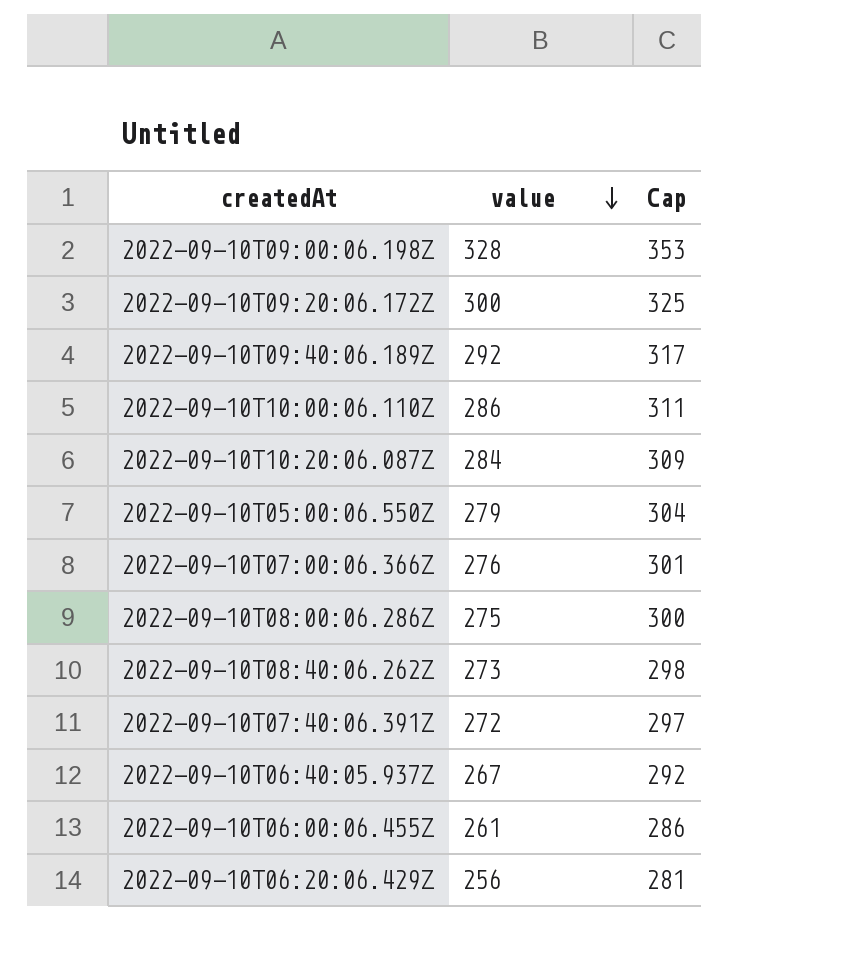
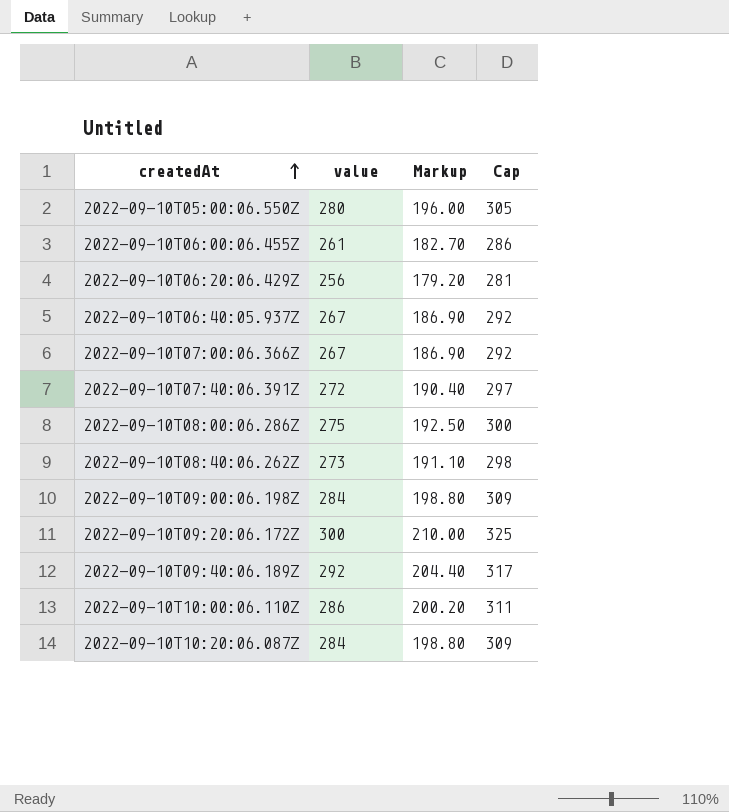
row order: value descending -> createdAt ascending
column Markup | formula: none -> [value] * 0.7
2022-09-10T05:00:06.550Z | value: 279 -> 280
2022-09-10T05:00:06.550Z | Cap: 304 -> 305
2022-09-10T07:00:06.366Z | value: 276 -> 267
2022-09-10T07:00:06.366Z | Cap: 301 -> 292
2022-09-10T09:00:06.198Z | value: 328 -> 284
2022-09-10T09:00:06.198Z | Cap: 353 -> 309

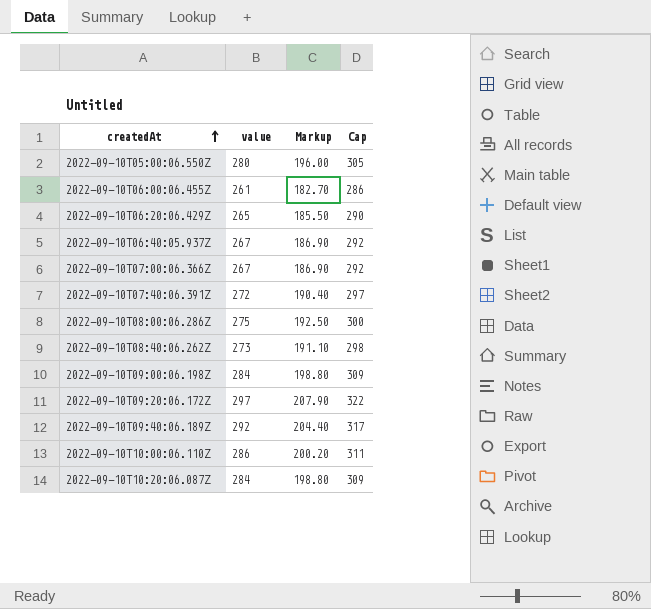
2022-09-10T06:20:06.429Z | value: 256 -> 265
2022-09-10T06:20:06.429Z | Markup: 179.20 -> 185.50
2022-09-10T06:20:06.429Z | Cap: 281 -> 290
2022-09-10T09:20:06.172Z | value: 300 -> 297
2022-09-10T09:20:06.172Z | Markup: 210.00 -> 207.90
2022-09-10T09:20:06.172Z | Cap: 325 -> 322

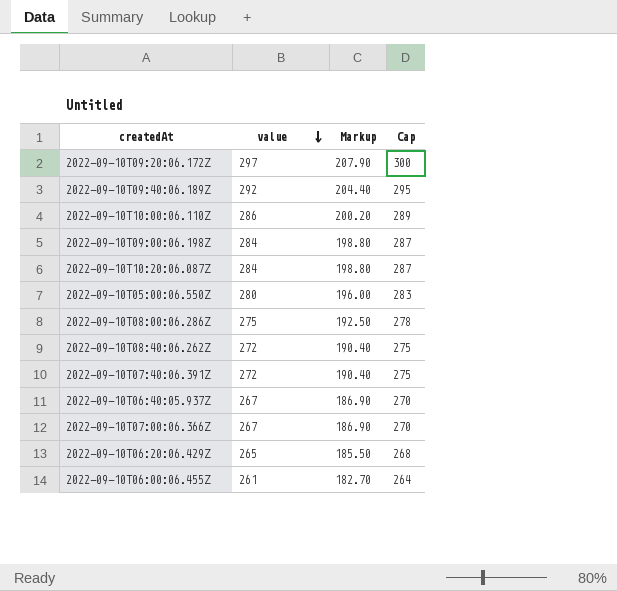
row order: createdAt ascending -> value descending
column Cap | formula: [value] + 25 -> [value] + 3
2022-09-10T08:40:06.262Z | value: 273 -> 272
2022-09-10T08:40:06.262Z | Markup: 191.10 -> 190.40

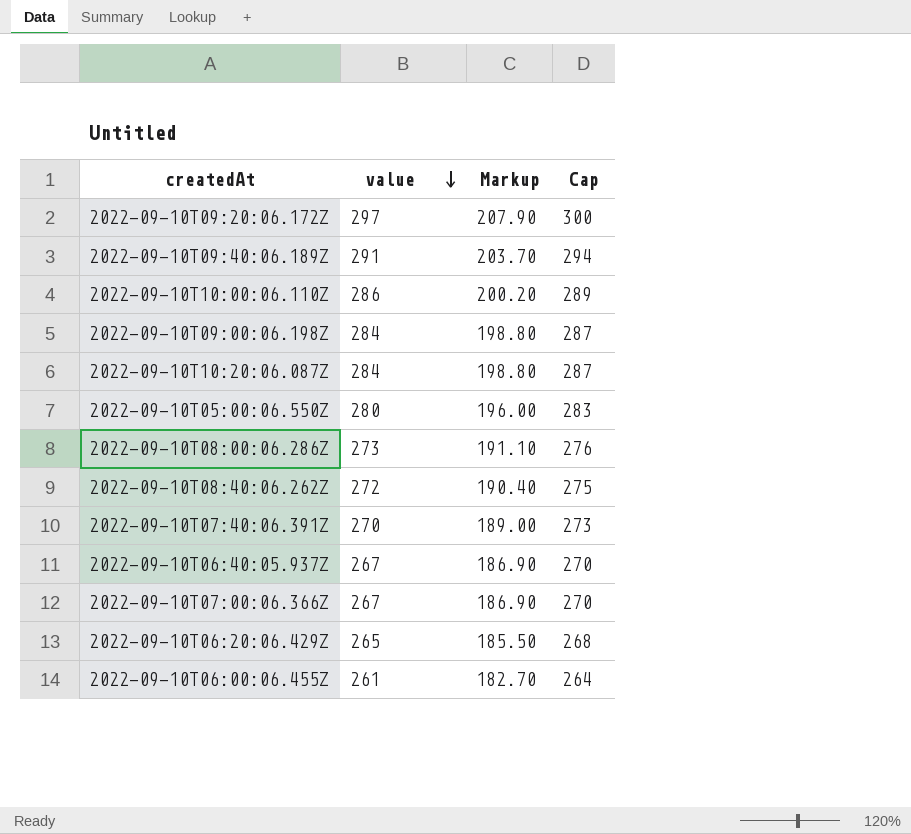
2022-09-10T09:40:06.189Z | value: 292 -> 291
2022-09-10T09:40:06.189Z | Markup: 204.40 -> 203.70
2022-09-10T09:40:06.189Z | Cap: 295 -> 294
2022-09-10T08:00:06.286Z | value: 275 -> 273
2022-09-10T08:00:06.286Z | Markup: 192.50 -> 191.10
2022-09-10T08:00:06.286Z | Cap: 278 -> 276
2022-09-10T07:40:06.391Z | value: 272 -> 270
2022-09-10T07:40:06.391Z | Markup: 190.40 -> 189.00
2022-09-10T07:40:06.391Z | Cap: 275 -> 273

